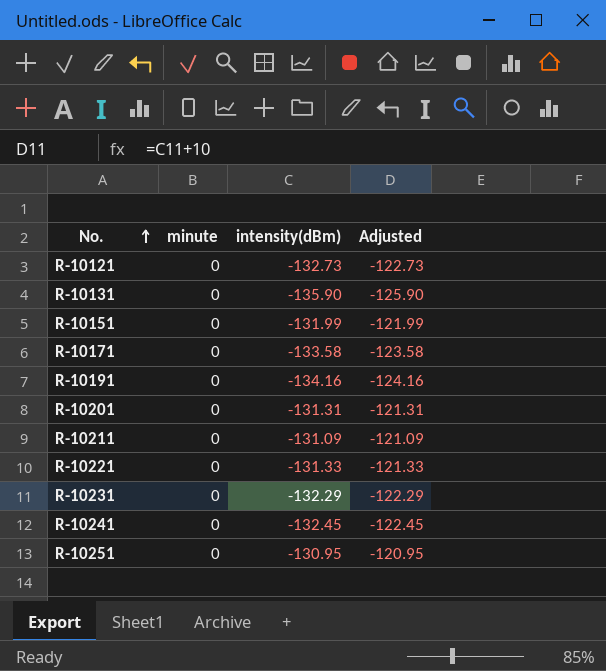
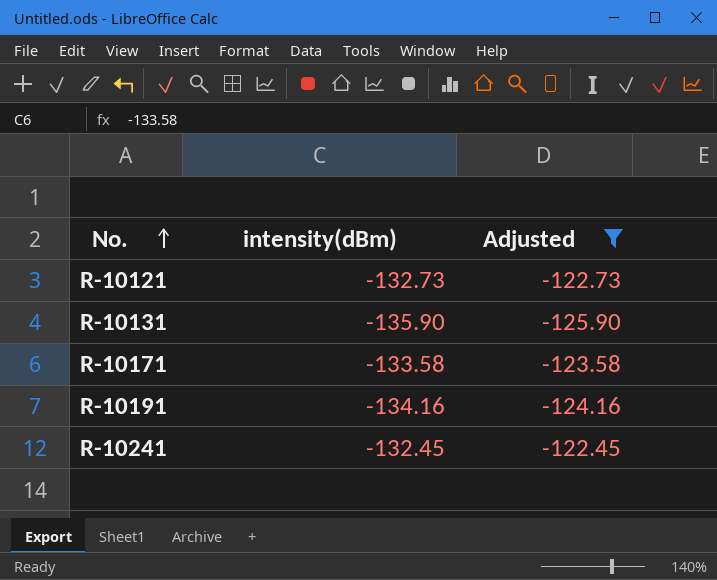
filter: none -> Adjusted <= -122.45
column minute | position: 2 -> none

